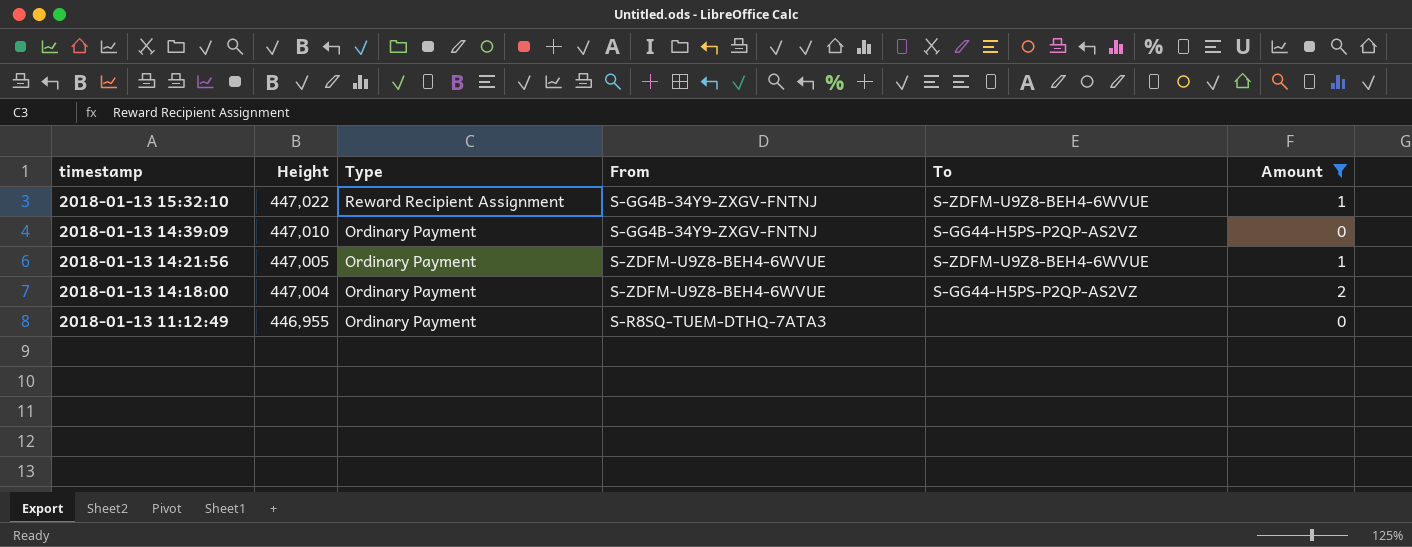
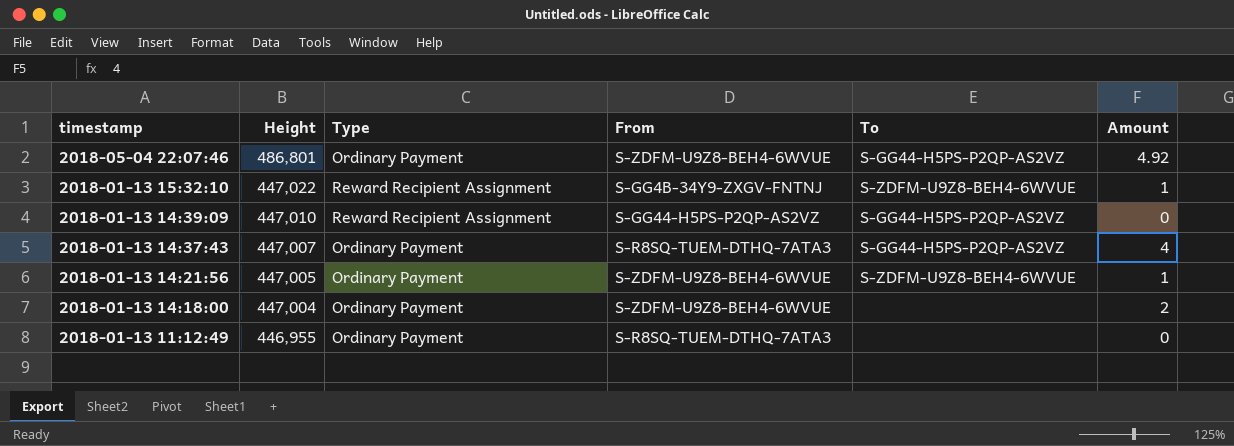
filter: Amount <= 2 -> none
2018-01-13 14:39:09 | Type: Ordinary Payment -> Reward Recipient Assignment
2018-01-13 14:39:09 | From: S-GG4B-34Y9-ZXGV-FNTNJ -> S-GG44-H5PS-P2QP-AS2VZ
2018-01-13 14:18:00 | To: S-GG44-H5PS-P2QP-AS2VZ -> none

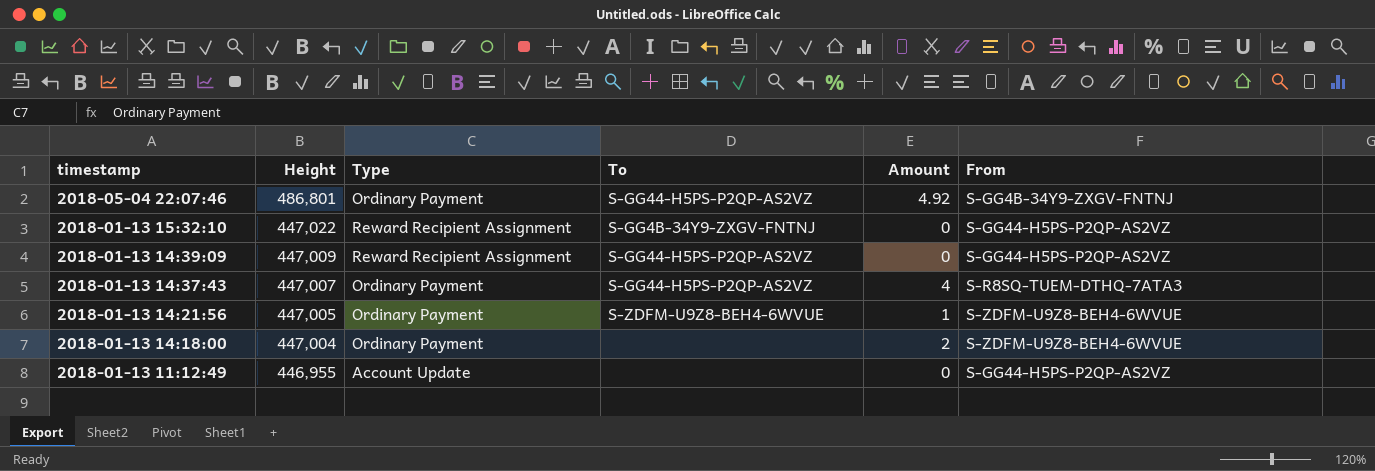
column From | position: 4 -> 6
2018-05-04 22:07:46 | From: S-ZDFM-U9Z8-BEH4-6WVUE -> S-GG4B-34Y9-ZXGV-FNTNJ
2018-01-13 15:32:10 | To: S-ZDFM-U9Z8-BEH4-6WVUE -> S-GG4B-34Y9-ZXGV-FNTNJ
2018-01-13 15:32:10 | Amount: 1 -> 0
2018-01-13 15:32:10 | From: S-GG4B-34Y9-ZXGV-FNTNJ -> S-GG44-H5PS-P2QP-AS2VZ
2018-01-13 14:39:09 | Height: 447,010 -> 447,009
2018-01-13 11:12:49 | Type: Ordinary Payment -> Account Update
2018-01-13 11:12:49 | From: S-R8SQ-TUEM-DTHQ-7ATA3 -> S-GG44-H5PS-P2QP-AS2VZ

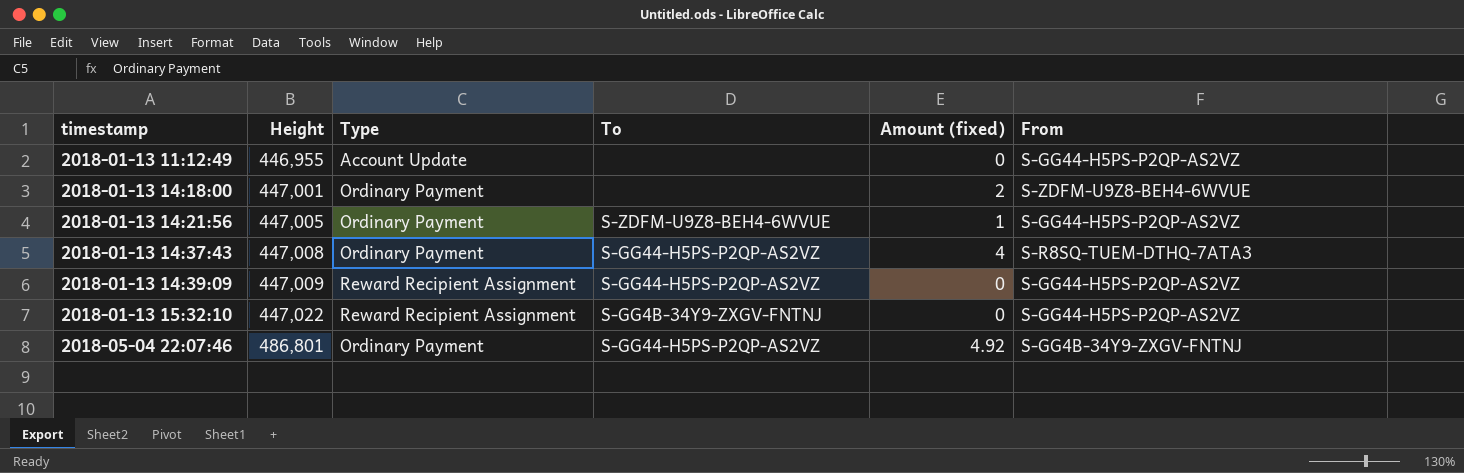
row order: timestamp descending -> timestamp ascending
column name: Amount -> Amount (fixed)
2018-01-13 14:18:00 | Height: 447,004 -> 447,001
2018-01-13 14:21:56 | From: S-ZDFM-U9Z8-BEH4-6WVUE -> S-GG44-H5PS-P2QP-AS2VZ
2018-01-13 14:37:43 | Height: 447,007 -> 447,008

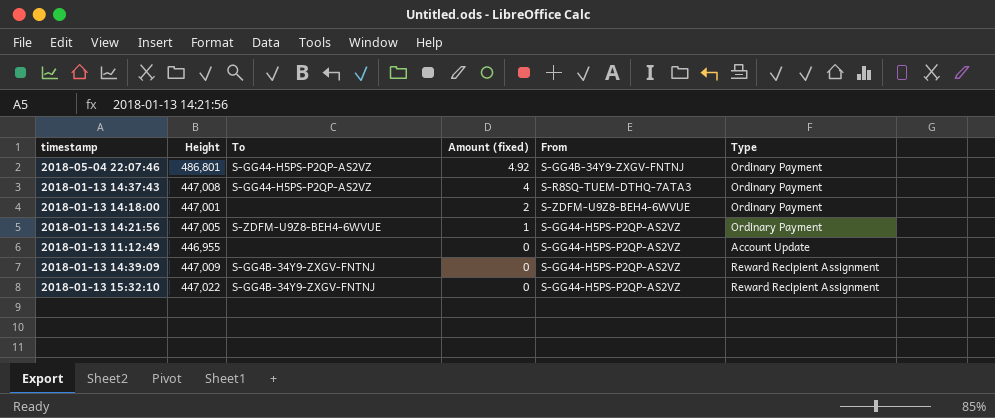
row order: timestamp ascending -> Amount (fixed) descending
column Type | position: 3 -> 6
2018-01-13 14:39:09 | To: S-GG44-H5PS-P2QP-AS2VZ -> S-GG4B-34Y9-ZXGV-FNTNJ

